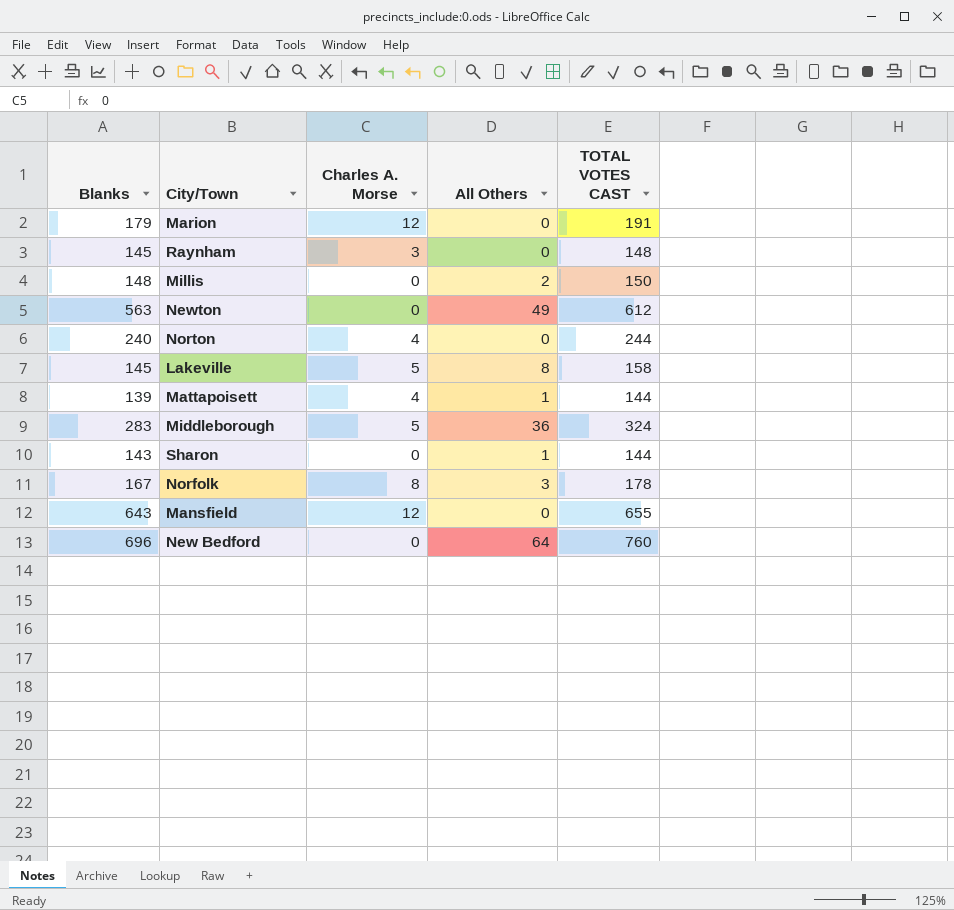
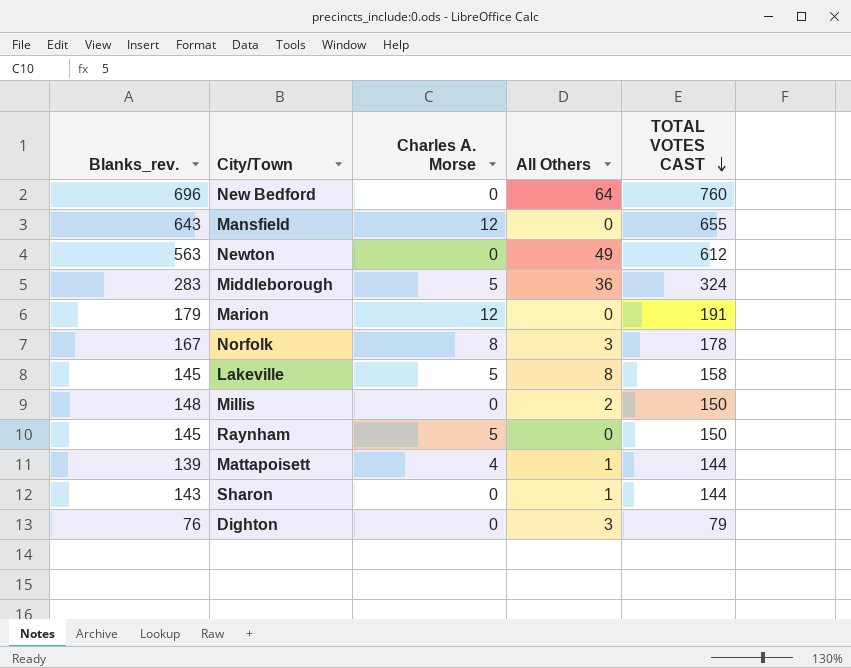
row order: none -> TOTAL VOTES CAST descending
column name: Blanks -> Blanks_rev.
row Norton: 240 | 4 | 0 | 244 -> none
Raynham | Charles A. Morse: 3 -> 5
Raynham | TOTAL VOTES CAST: 148 -> 150
row Dighton: none -> 76 | 0 | 3 | 79

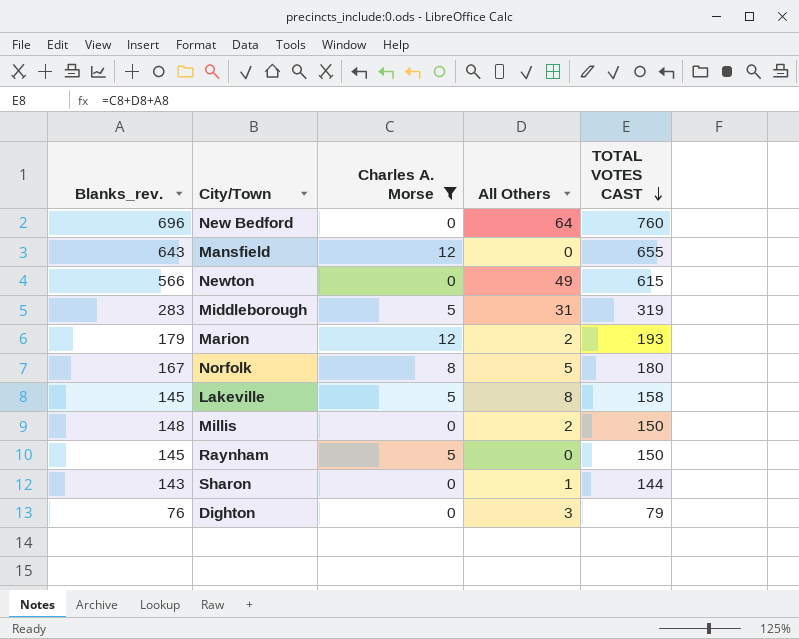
filter: none -> Charles A. Morse != 4
Newton | Blanks_rev.: 563 -> 566
Newton | TOTAL VOTES CAST: 612 -> 615
Middleborough | All Others: 36 -> 31
Middleborough | TOTAL VOTES CAST: 324 -> 319
Marion | All Others: 0 -> 2
Marion | TOTAL VOTES CAST: 191 -> 193
Norfolk | All Others: 3 -> 5
Norfolk | TOTAL VOTES CAST: 178 -> 180

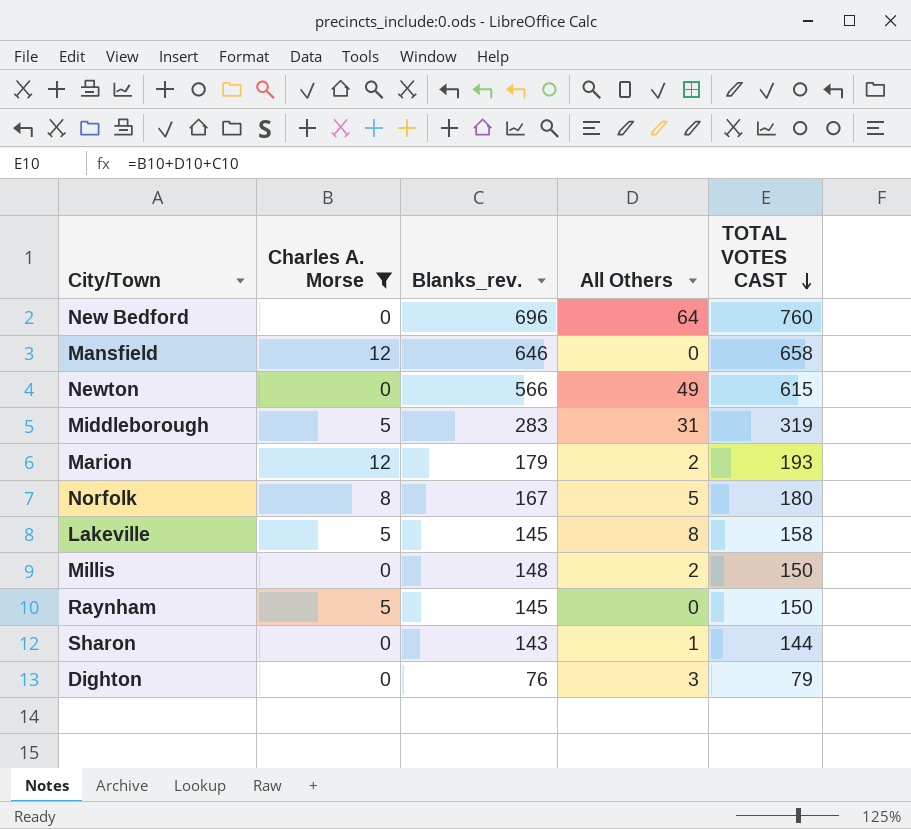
column Blanks_rev. | position: 1 -> 3
Mansfield | Blanks_rev.: 643 -> 646
Mansfield | TOTAL VOTES CAST: 655 -> 658

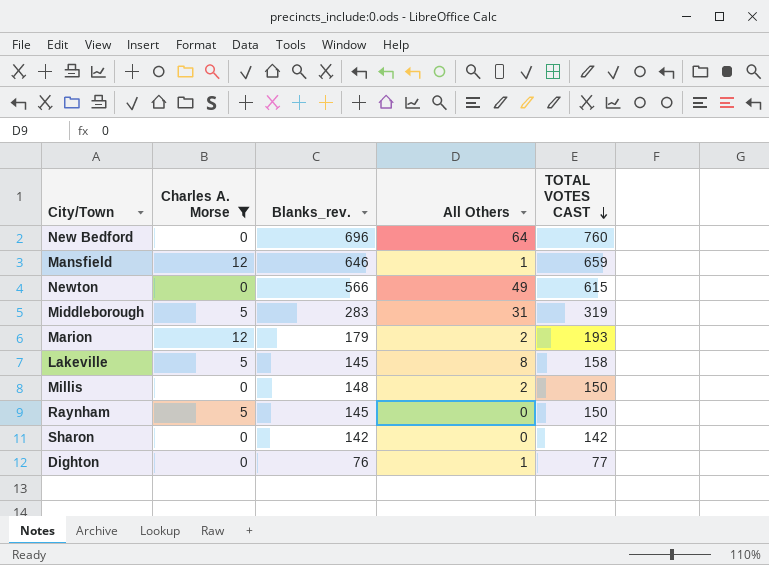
row Norfolk: 8 | 167 | 5 | 180 -> none
Mansfield | All Others: 0 -> 1
Mansfield | TOTAL VOTES CAST: 658 -> 659
Sharon | Blanks_rev.: 143 -> 142
Sharon | All Others: 1 -> 0
Sharon | TOTAL VOTES CAST: 144 -> 142
Dighton | All Others: 3 -> 1
Dighton | TOTAL VOTES CAST: 79 -> 77

